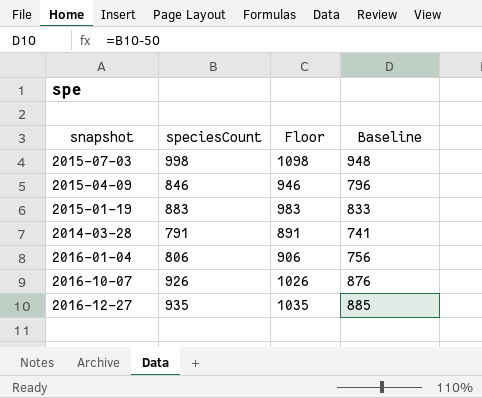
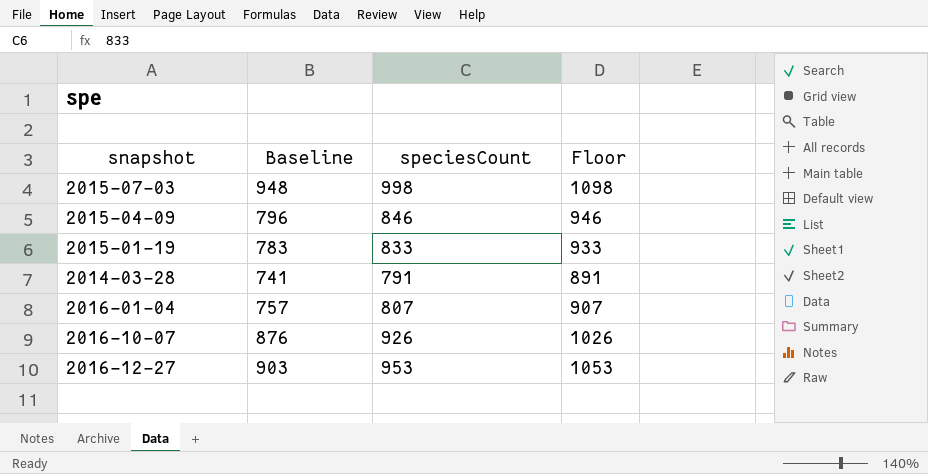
column Baseline | position: 4 -> 2
2015-01-19 | Baseline: 833 -> 783
2015-01-19 | speciesCount: 883 -> 833
2015-01-19 | Floor: 983 -> 933
2016-01-04 | Baseline: 756 -> 757
2016-01-04 | speciesCount: 806 -> 807
2016-01-04 | Floor: 906 -> 907
2016-12-27 | Baseline: 885 -> 903
2016-12-27 | speciesCount: 935 -> 953
2016-12-27 | Floor: 1035 -> 1053

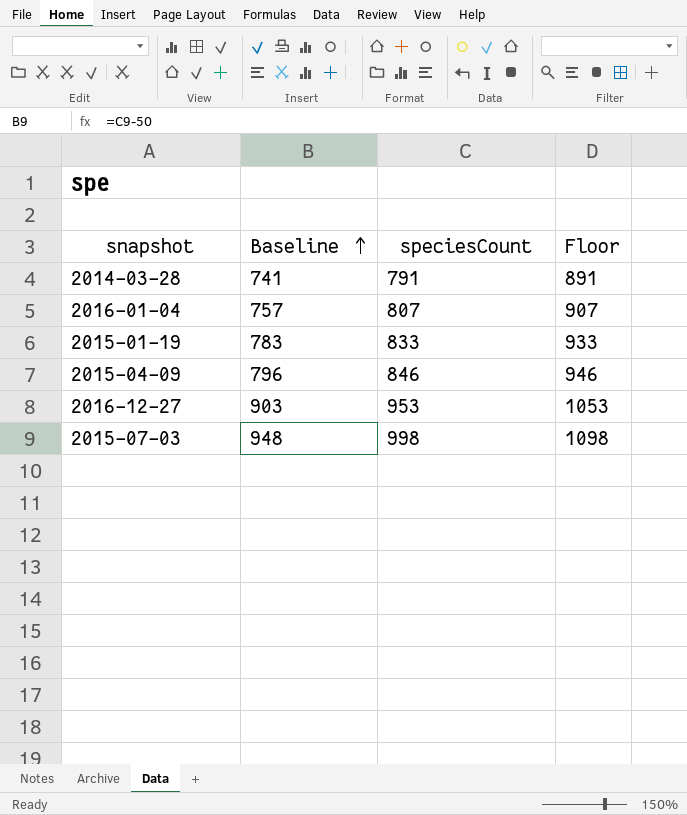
row order: none -> Baseline ascending
row 2016-10-07: 876 | 926 | 1026 -> none

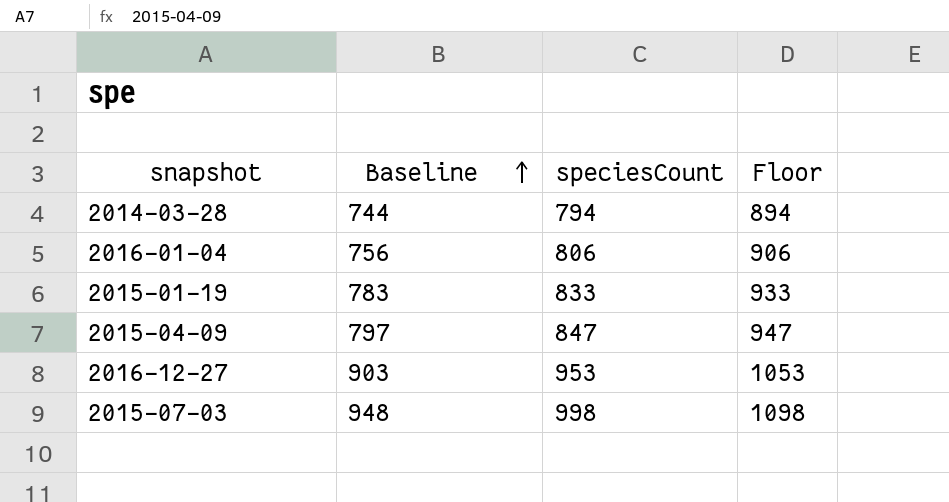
2014-03-28 | Baseline: 741 -> 744
2014-03-28 | speciesCount: 791 -> 794
2014-03-28 | Floor: 891 -> 894
2016-01-04 | Baseline: 757 -> 756
2016-01-04 | speciesCount: 807 -> 806
2016-01-04 | Floor: 907 -> 906
2015-04-09 | Baseline: 796 -> 797
2015-04-09 | speciesCount: 846 -> 847
2015-04-09 | Floor: 946 -> 947

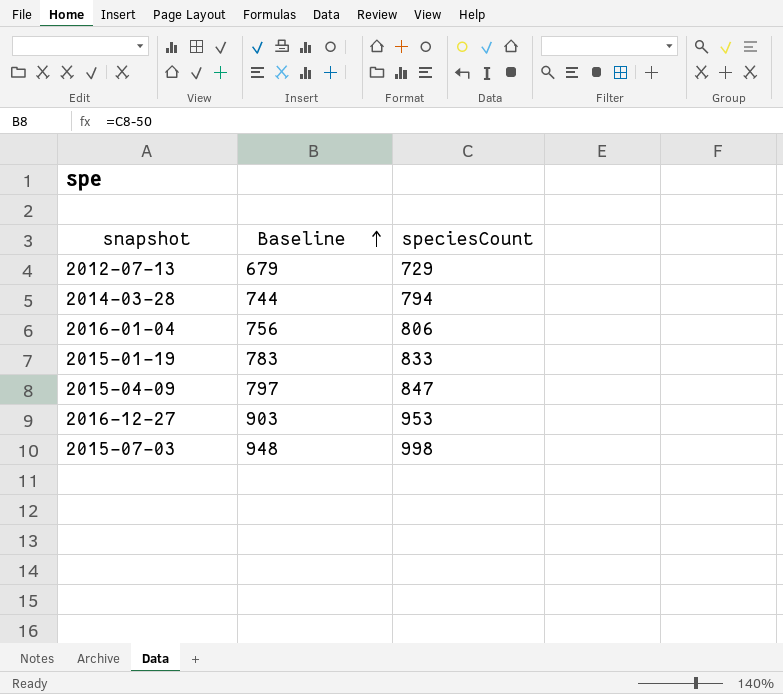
column Floor | formula: [speciesCount] + 100 -> none
row 2012-07-13: none -> 679 | 729

